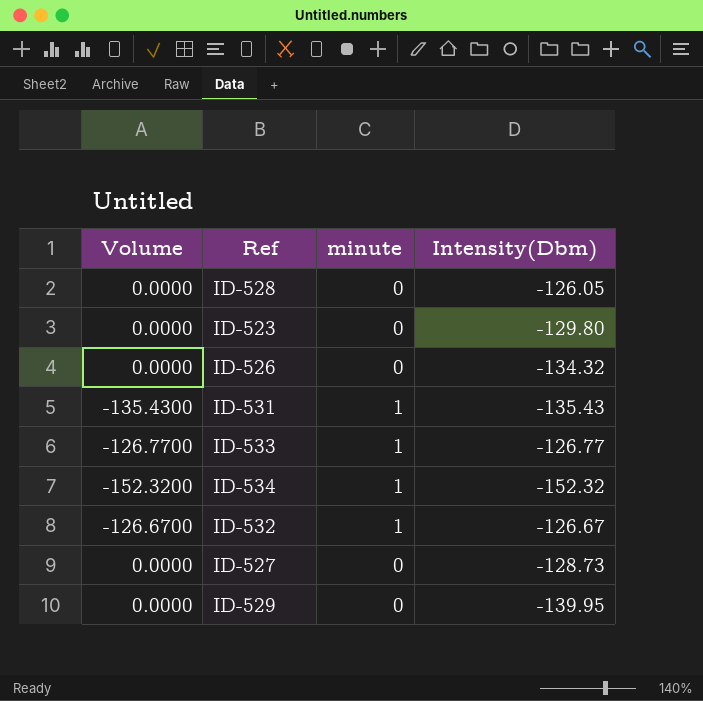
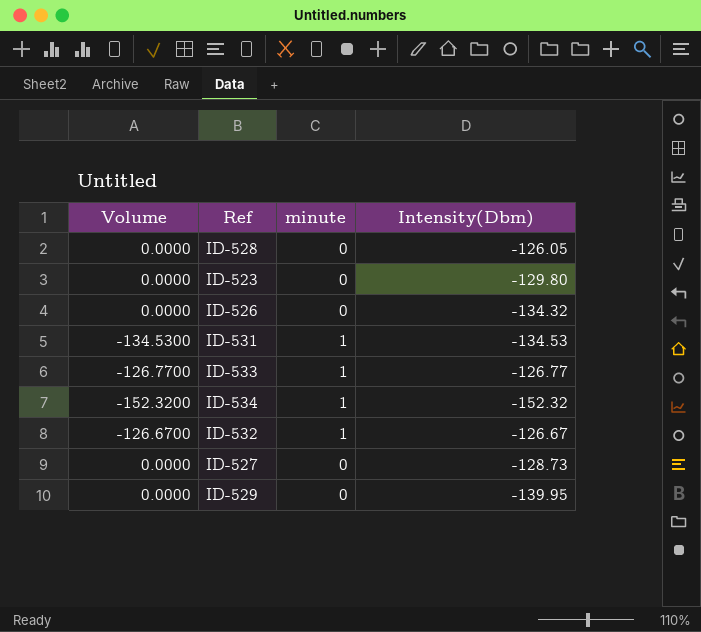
ID-531 | Volume: -135.4300 -> -134.5300
ID-531 | Intensity(Dbm): -135.43 -> -134.53

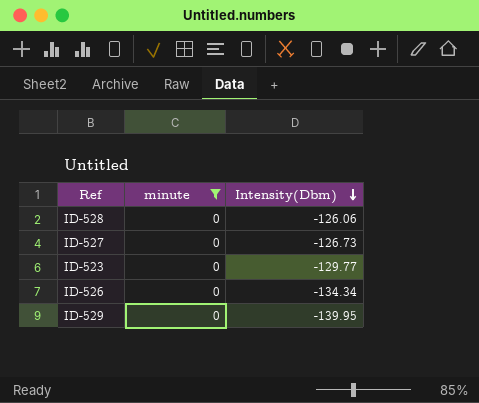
filter: none -> minute = 0
row order: none -> Intensity(Dbm) descending
column Volume | formula: [minute] * [Intensity(Dbm)] -> none
ID-528 | Intensity(Dbm): -126.05 -> -126.06
ID-527 | Intensity(Dbm): -128.73 -> -126.73
ID-523 | Intensity(Dbm): -129.80 -> -129.77
ID-526 | Intensity(Dbm): -134.32 -> -134.34

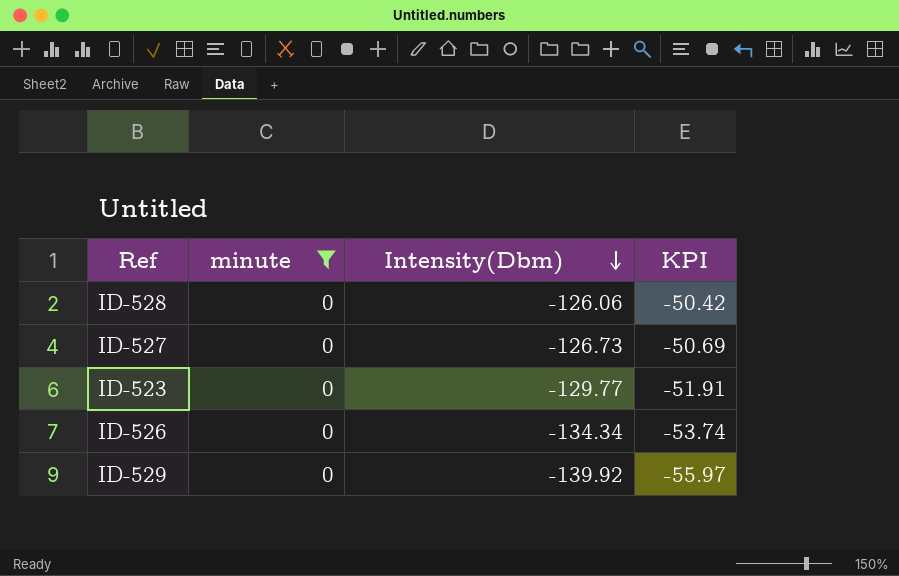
column KPI | formula: none -> [Intensity(Dbm)] * 0.4
ID-529 | Intensity(Dbm): -139.95 -> -139.92

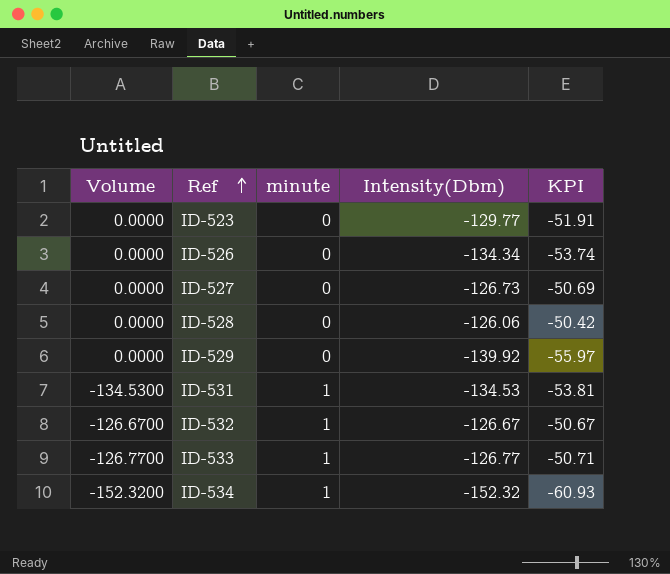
filter: minute = 0 -> none
row order: Intensity(Dbm) descending -> Ref ascending
column Volume | formula: none -> [minute] * [Intensity(Dbm)]

